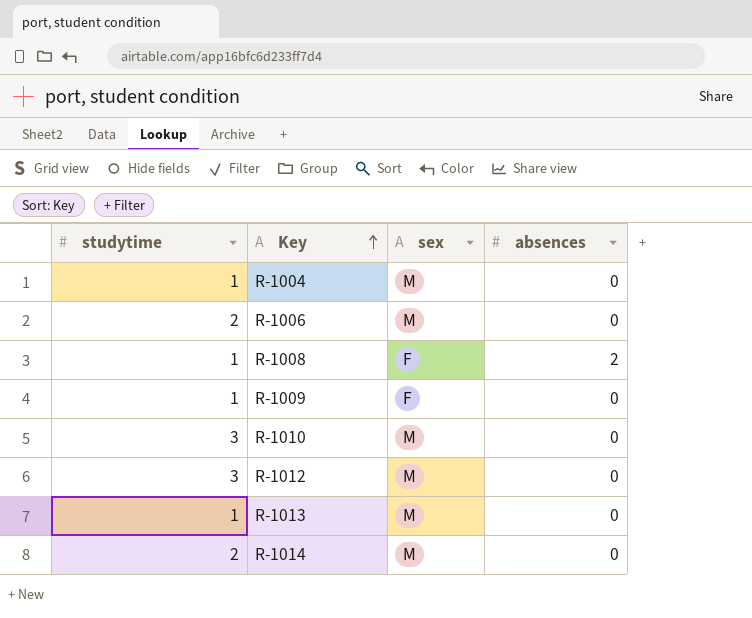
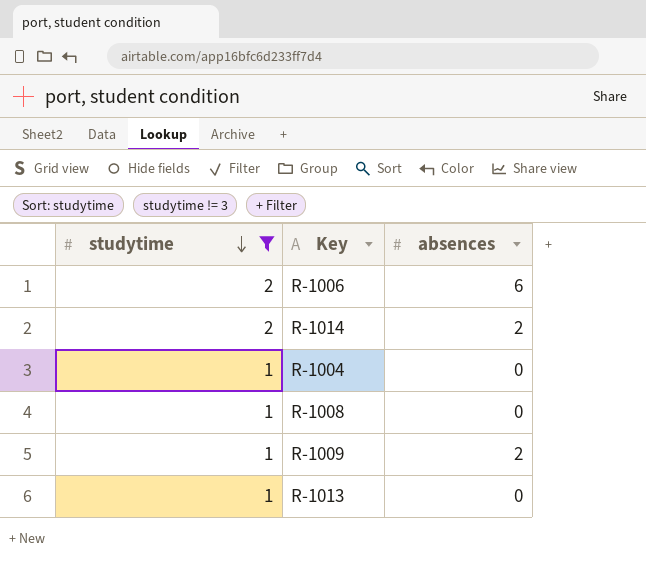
filter: none -> studytime != 3
row order: Key ascending -> studytime descending
column sex | position: 3 -> none
R-1006 | absences: 0 -> 6
R-1014 | absences: 0 -> 2
R-1008 | absences: 2 -> 0
R-1009 | absences: 0 -> 2

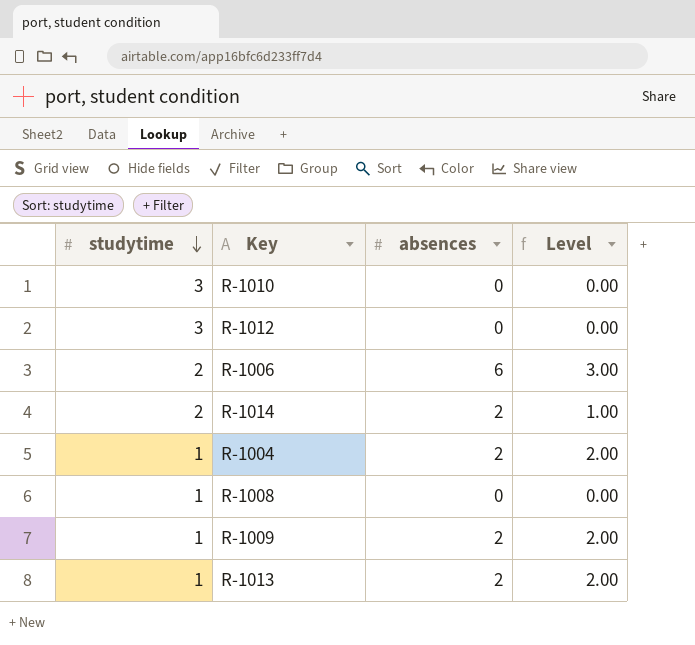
filter: studytime != 3 -> none
column Level | formula: none -> [absences] / [studytime]
R-1004 | absences: 0 -> 2
R-1013 | absences: 0 -> 2

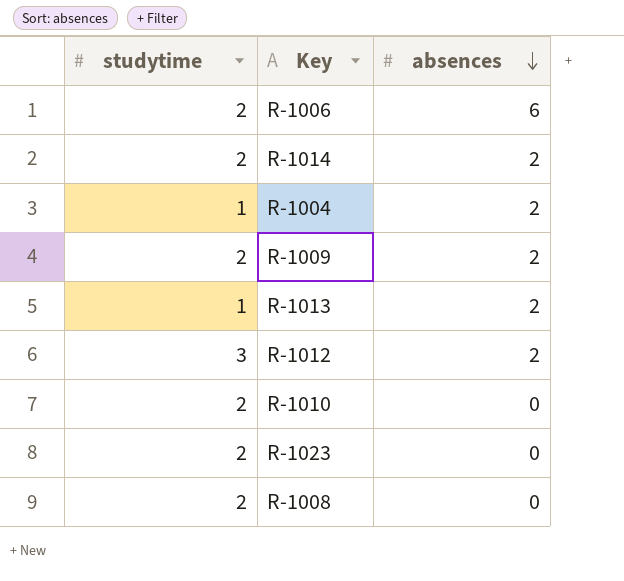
row order: studytime descending -> absences descending
column Level | formula: [absences] / [studytime] -> none
R-1009 | studytime: 1 -> 2
R-1012 | absences: 0 -> 2
R-1010 | studytime: 3 -> 2
row R-1023: none -> 2 | 0
R-1008 | studytime: 1 -> 2

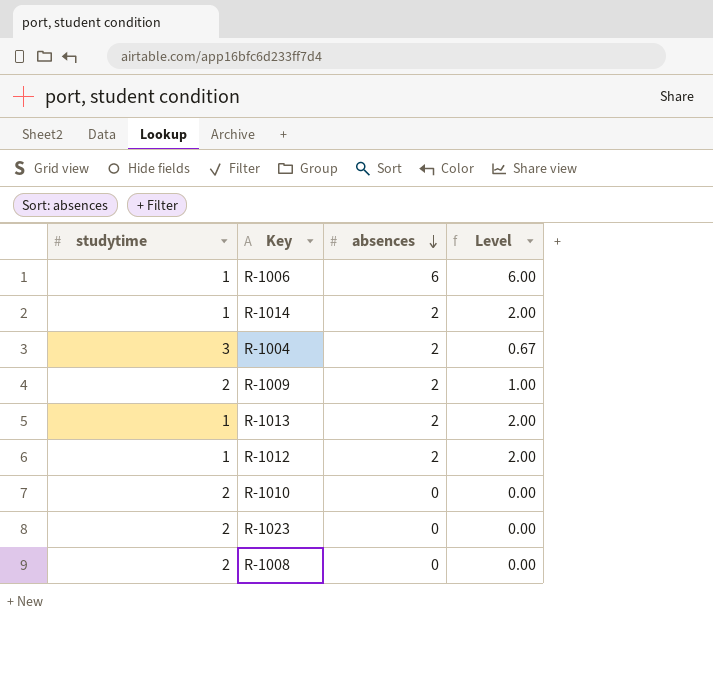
column Level | formula: none -> [absences] / [studytime]
R-1006 | studytime: 2 -> 1
R-1014 | studytime: 2 -> 1
R-1004 | studytime: 1 -> 3
R-1012 | studytime: 3 -> 1

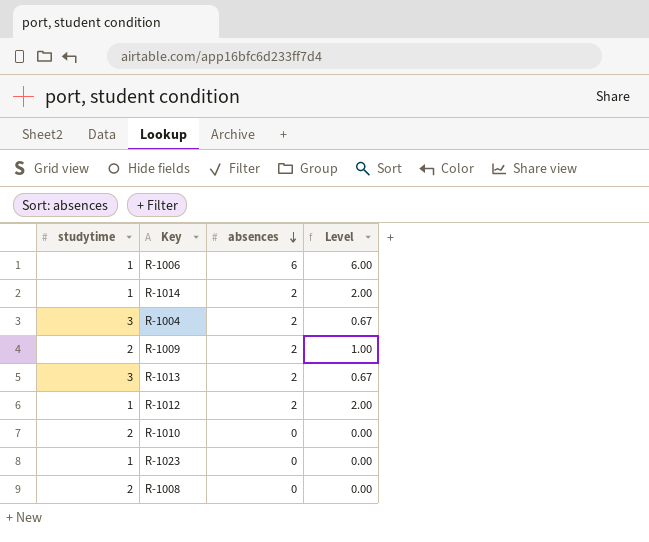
R-1013 | studytime: 1 -> 3
R-1013 | Level: 2.00 -> 0.67
R-1023 | studytime: 2 -> 1

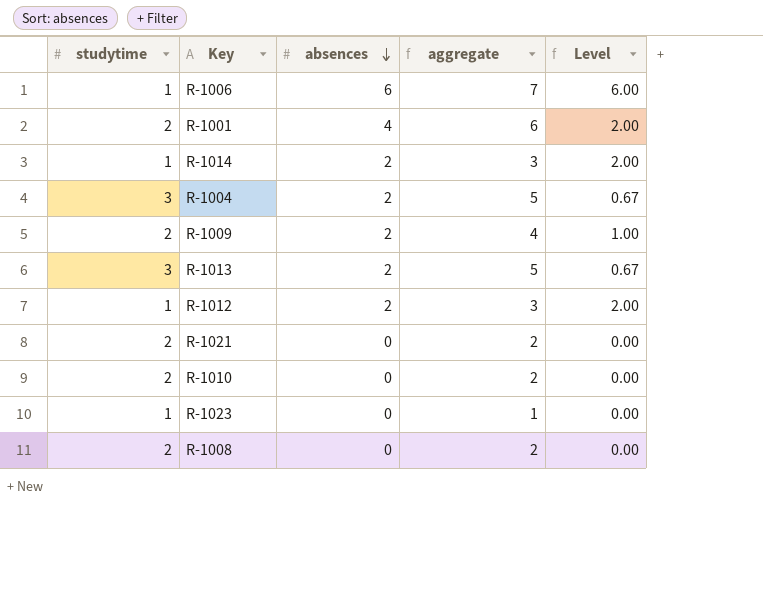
column aggregate | formula: none -> [studytime] + [absences]
row R-1001: none -> 2 | 4 | 6 | 2.00
row R-1021: none -> 2 | 0 | 2 | 0.00

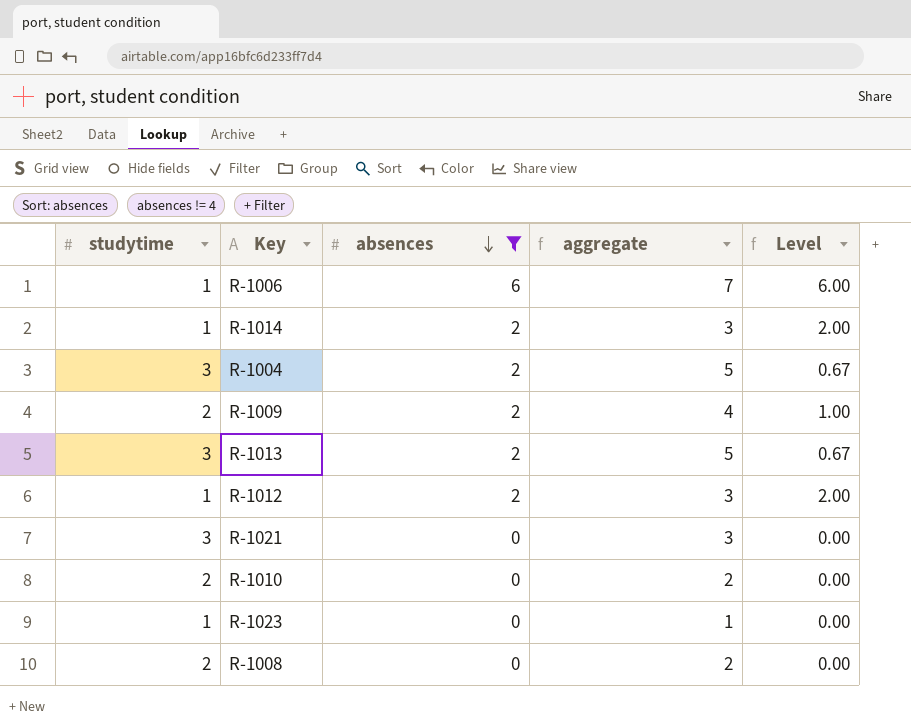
filter: none -> absences != 4
R-1021 | studytime: 2 -> 3
R-1021 | aggregate: 2 -> 3

